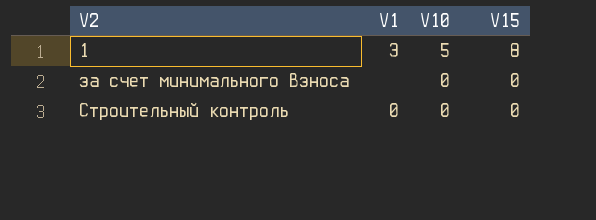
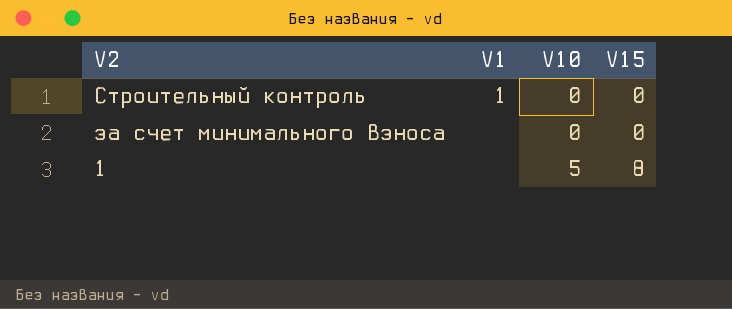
row order: V2 ascending -> V2 descending
Строительный контроль | V1: 0 -> 1
1 | V1: 3 -> none

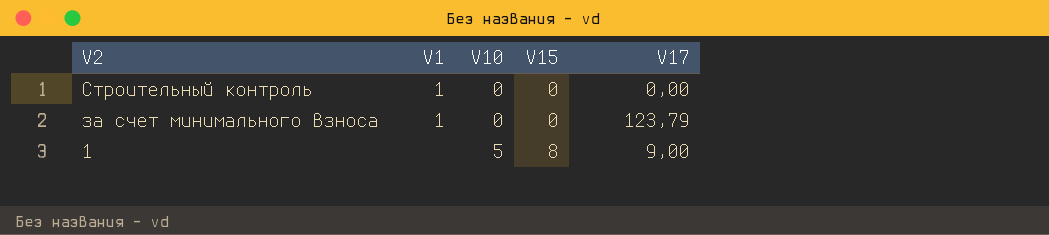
column V17 | position: none -> 5
за счет минимального взноса | V1: none -> 1

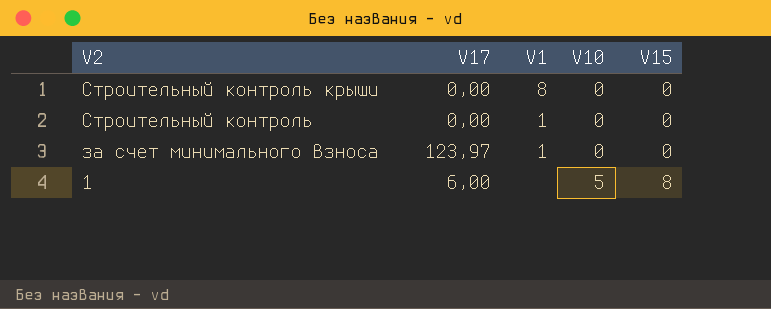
column V17 | position: 5 -> 2
row Строительный контроль крыши: none -> 0,00 | 8 | 0 | 0
за счет минимального взноса | V17: 123,79 -> 123,97
1 | V17: 9,00 -> 6,00

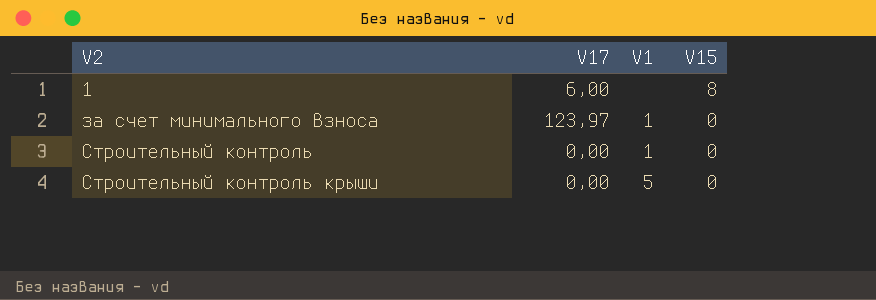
row order: V2 descending -> V2 ascending
column V10 | position: 4 -> none
Строительный контроль крыши | V1: 8 -> 5

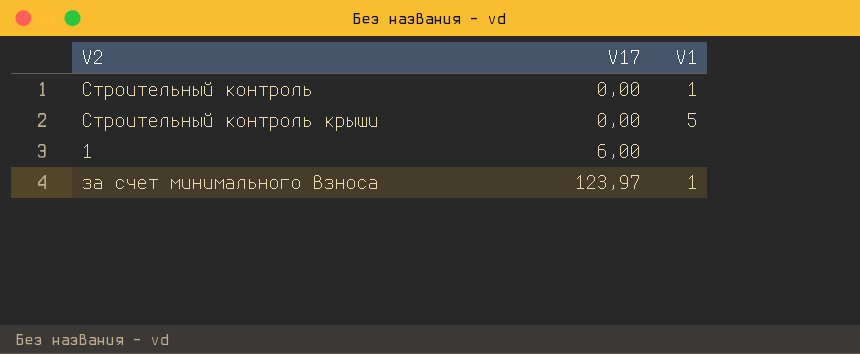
row order: V2 ascending -> V17 ascending
column V15 | position: 4 -> none

